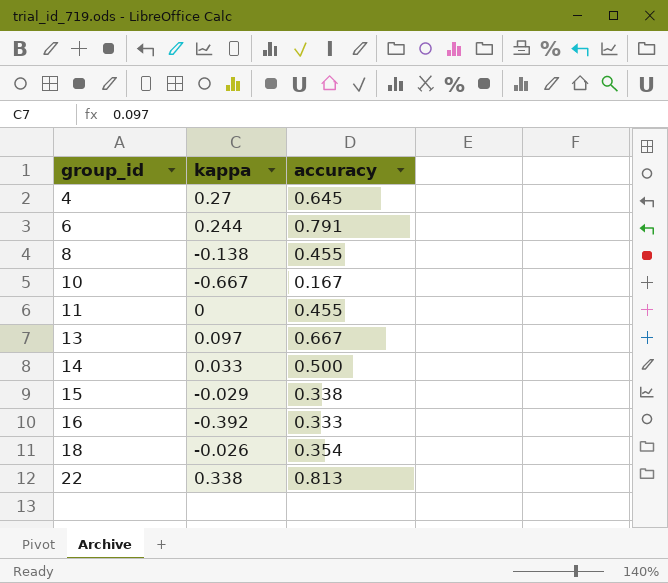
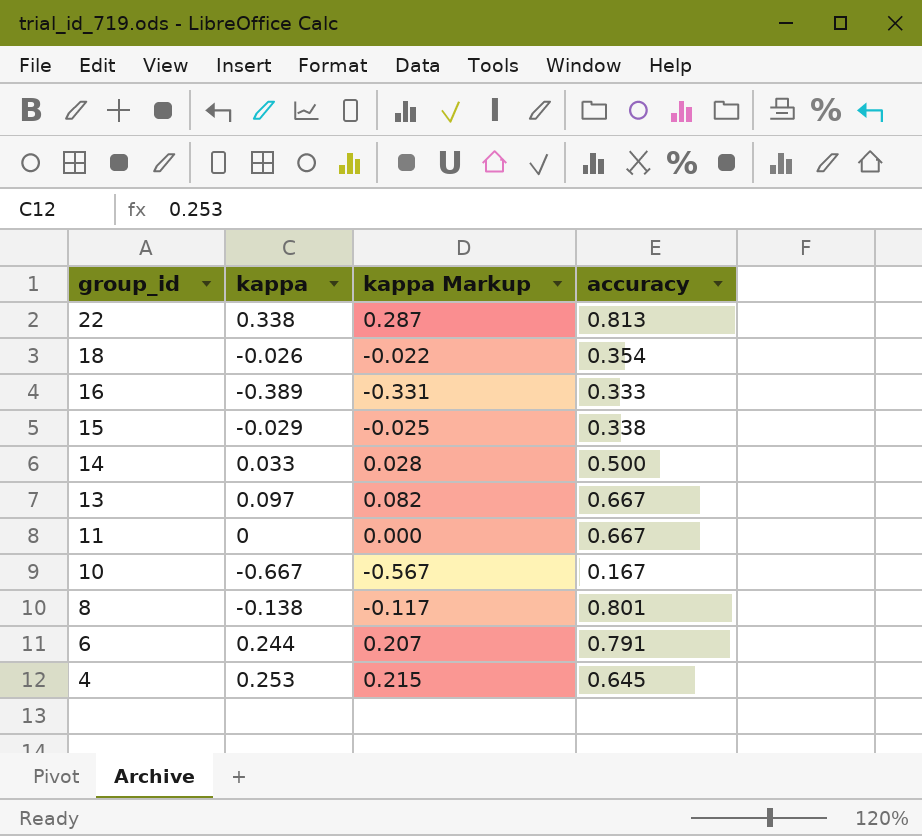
row order: group_id ascending -> group_id descending
column kappa Markup | formula: none -> [kappa] * 0.85
16 | kappa: -0.392 -> -0.389
11 | accuracy: 0.455 -> 0.667
8 | accuracy: 0.455 -> 0.801
4 | kappa: 0.27 -> 0.253

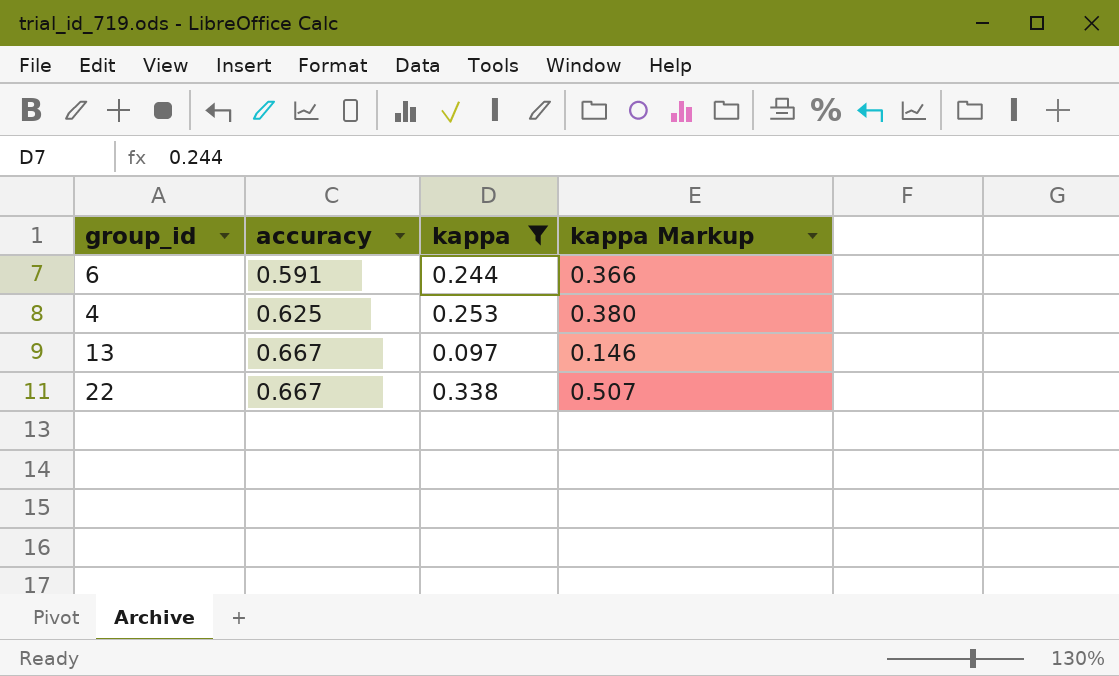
filter: none -> kappa >= 0.097
row order: group_id descending -> accuracy ascending
column accuracy | position: 4 -> 2
column kappa Markup | formula: [kappa] * 0.85 -> [kappa] * 1.5
6 | accuracy: 0.791 -> 0.591
4 | accuracy: 0.645 -> 0.625
22 | accuracy: 0.813 -> 0.667

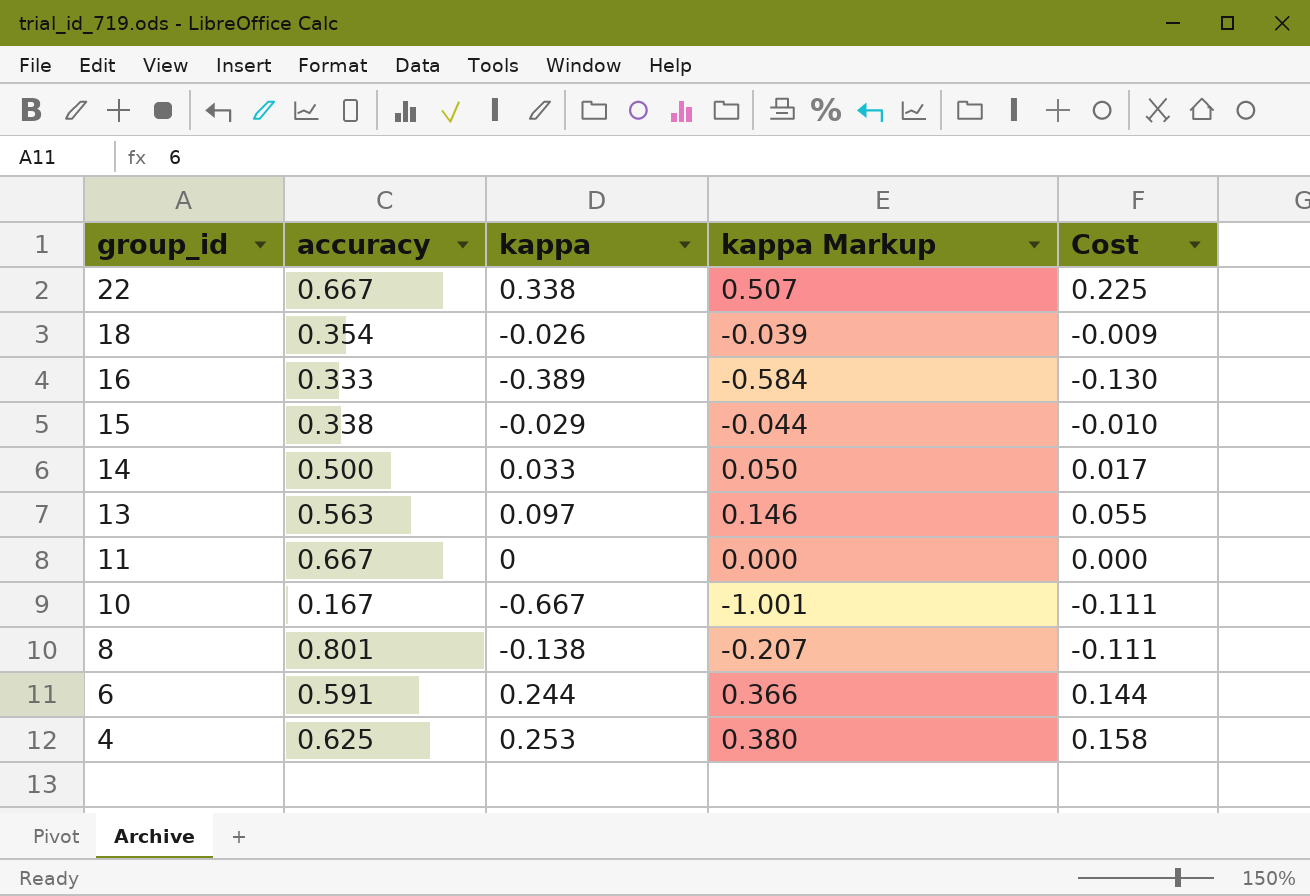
filter: kappa >= 0.097 -> none
row order: accuracy ascending -> group_id descending
column Cost | formula: none -> [accuracy] * [kappa]
13 | accuracy: 0.667 -> 0.563

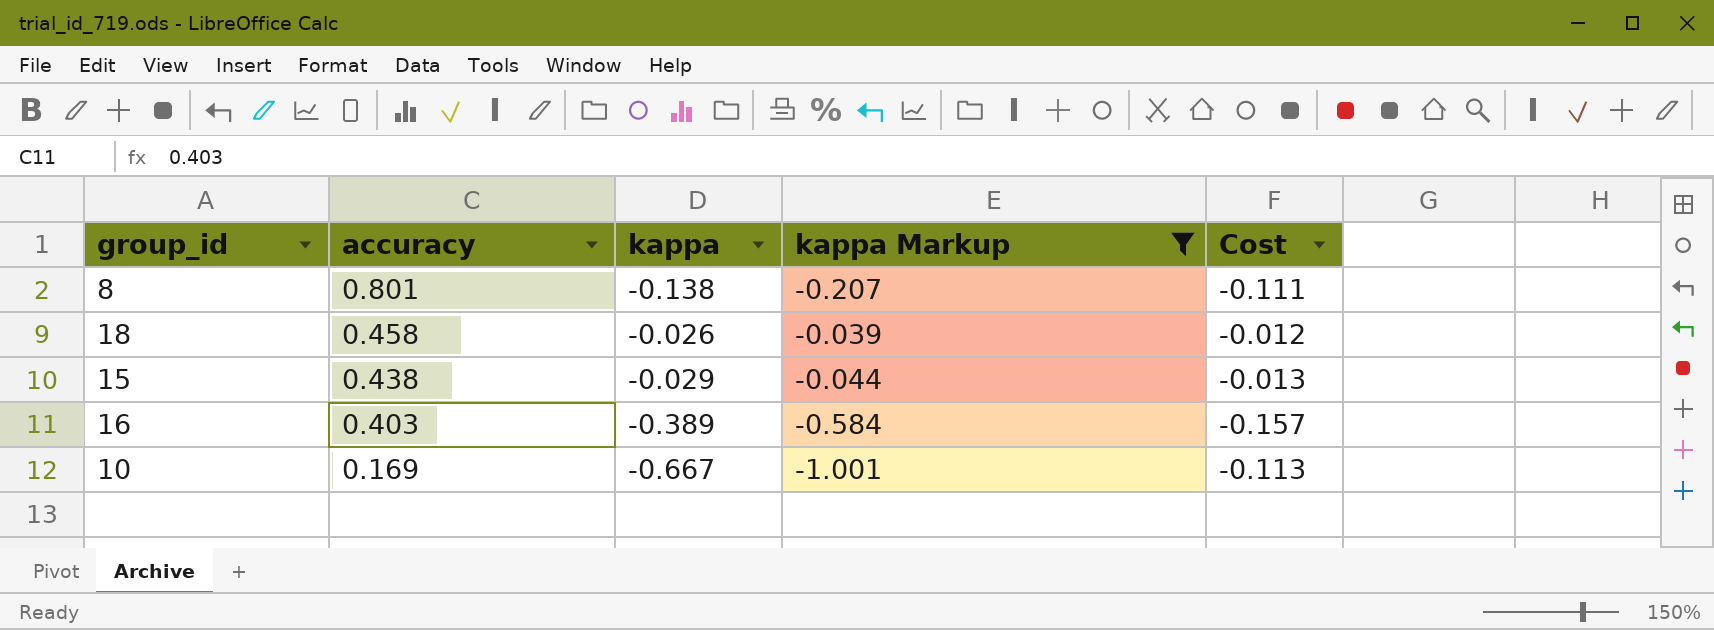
filter: none -> kappa Markup <= -0.039
row order: group_id descending -> accuracy descending
18 | accuracy: 0.354 -> 0.458
18 | Cost: -0.009 -> -0.012
15 | accuracy: 0.338 -> 0.438
15 | Cost: -0.010 -> -0.013
16 | accuracy: 0.333 -> 0.403
16 | Cost: -0.130 -> -0.157
10 | accuracy: 0.167 -> 0.169
10 | Cost: -0.111 -> -0.113

